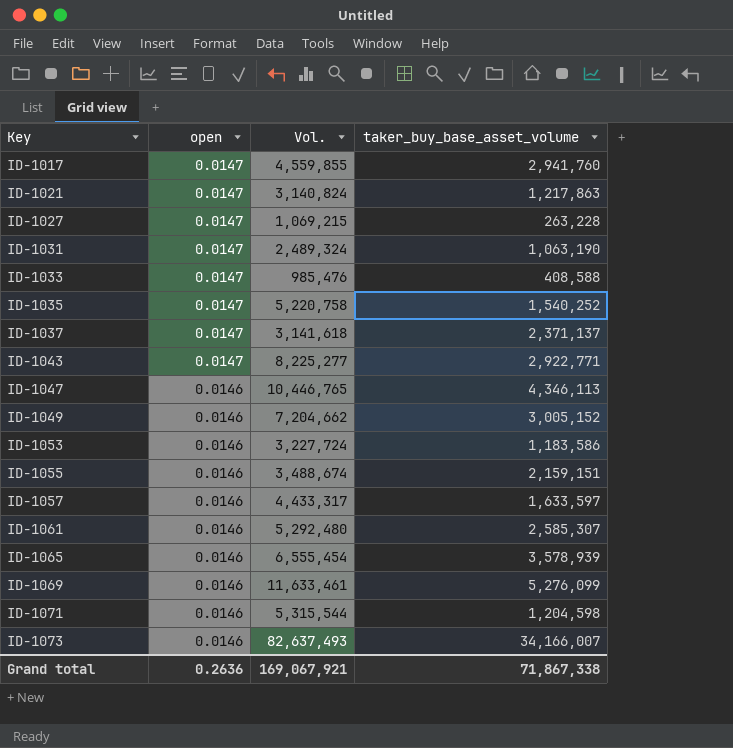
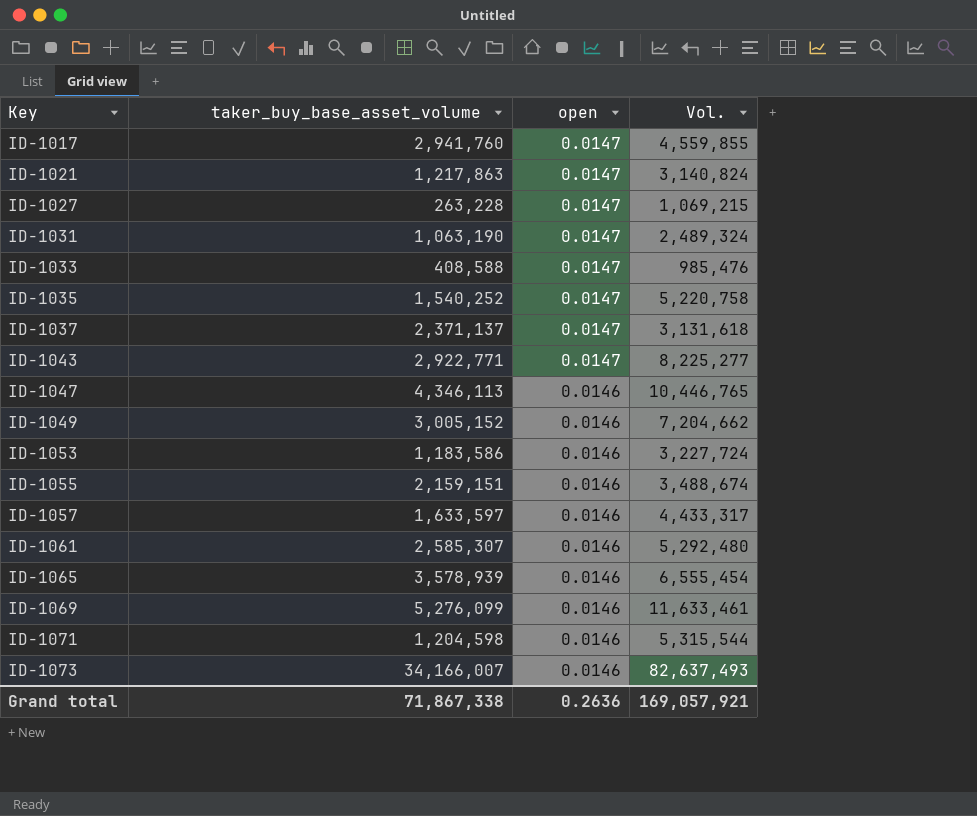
column taker_buy_base_asset_volume | position: 4 -> 2
ID-1037 | Vol.: 3,141,618 -> 3,131,618
Grand total | Vol.: 169,067,921 -> 169,057,921

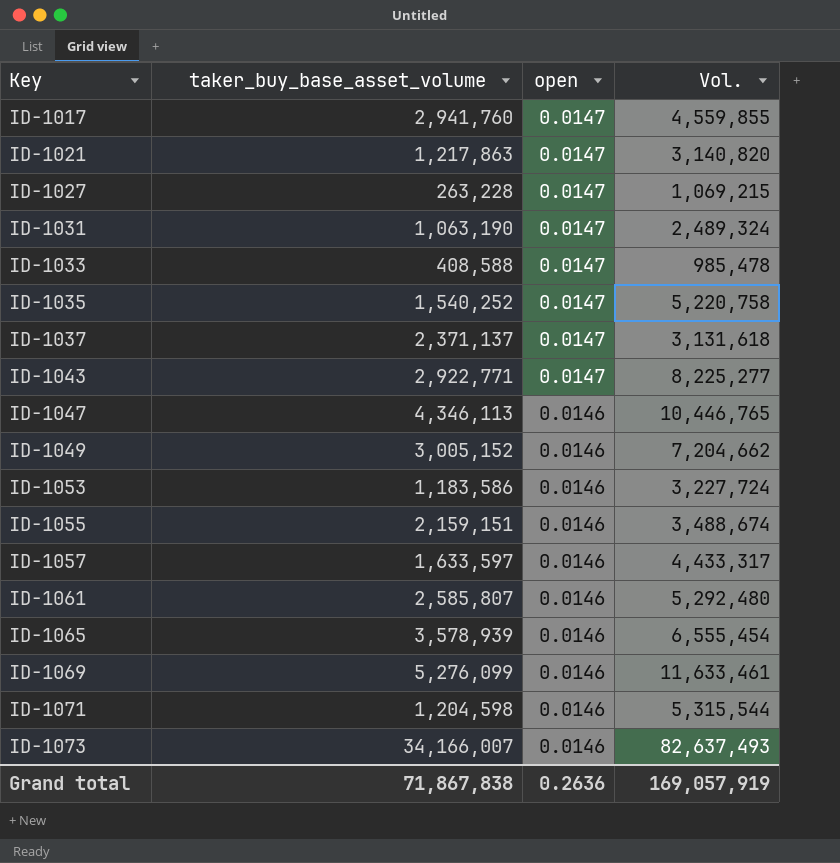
ID-1021 | Vol.: 3,140,824 -> 3,140,820
ID-1033 | Vol.: 985,476 -> 985,478
ID-1061 | taker_buy_base_asset_volume: 2,585,307 -> 2,585,807
Grand total | taker_buy_base_asset_volume: 71,867,338 -> 71,867,838
Grand total | Vol.: 169,057,921 -> 169,057,919

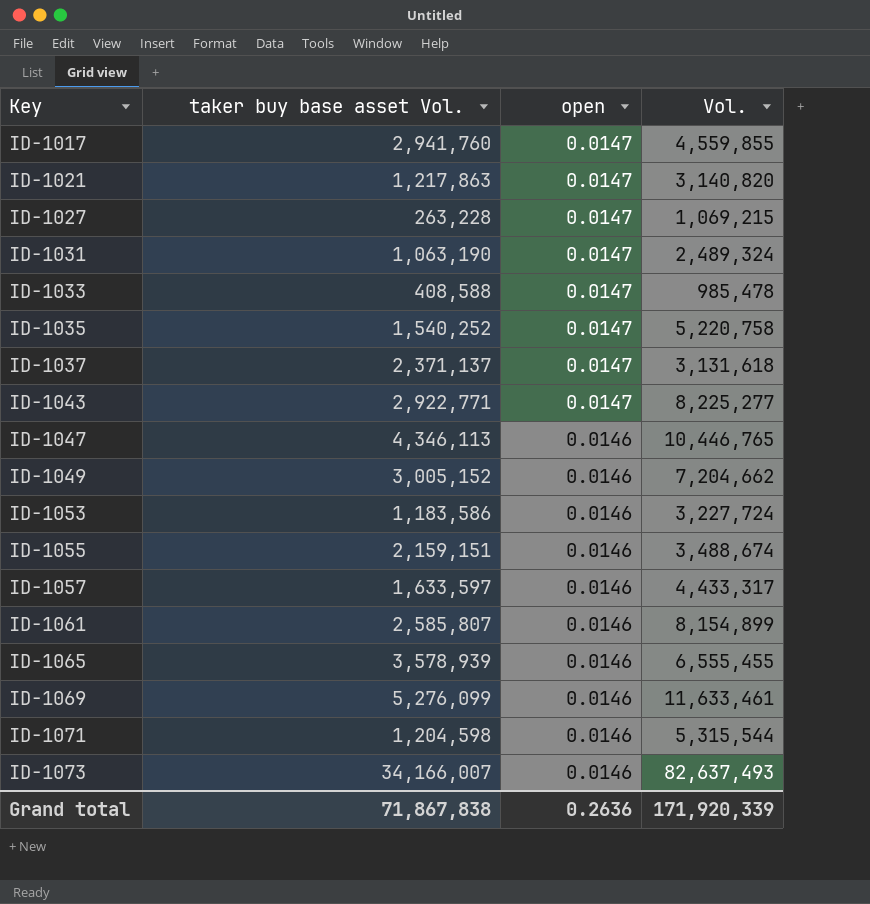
column name: taker_buy_base_asset_volume -> taker buy base asset Vol.
ID-1061 | Vol.: 5,292,480 -> 8,154,899
ID-1065 | Vol.: 6,555,454 -> 6,555,455
Grand total | Vol.: 169,057,919 -> 171,920,339

